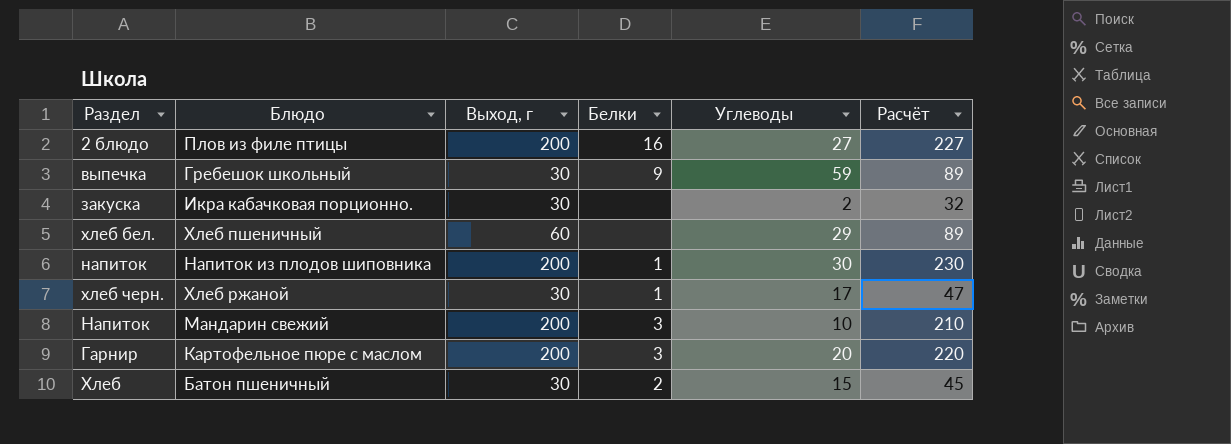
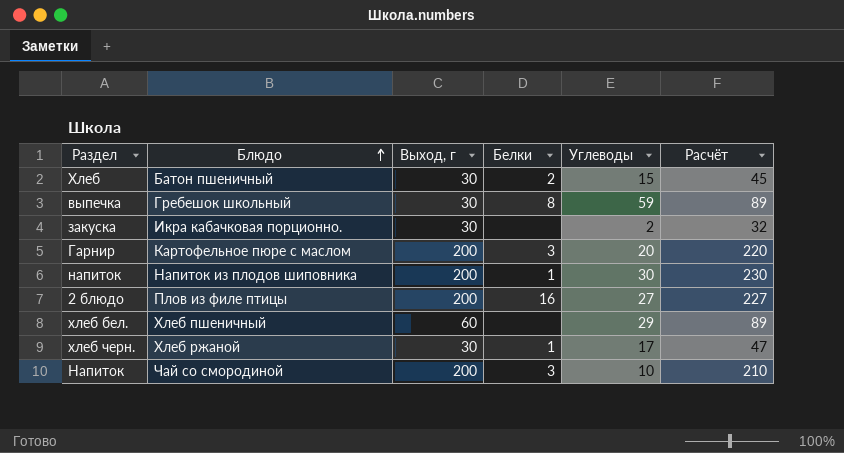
row order: none -> Блюдо ascending
выпечка | Белки: 9 -> 8
Напиток | Блюдо: Мандарин свежий -> Чай со смородиной

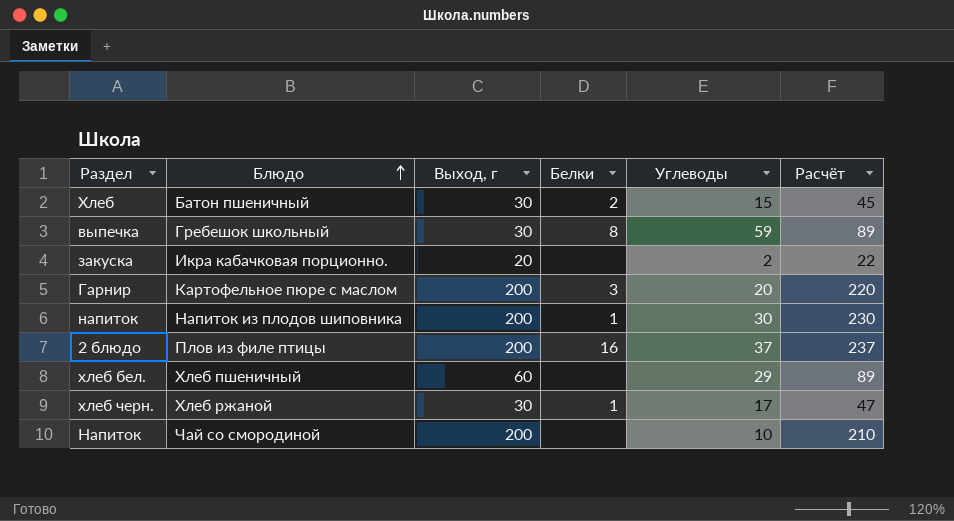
закуска | Выход, г: 30 -> 20
закуска | Расчёт: 32 -> 22
2 блюдо | Углеводы: 27 -> 37
2 блюдо | Расчёт: 227 -> 237
Напиток | Белки: 3 -> none

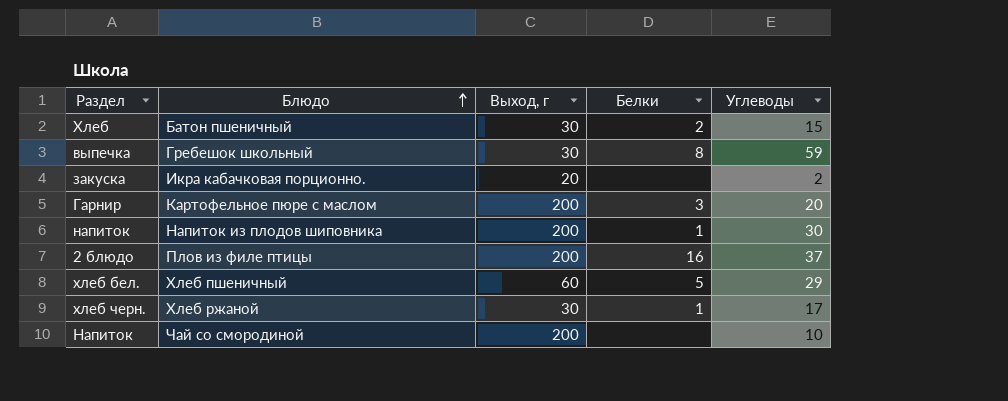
column Расчёт | formula: [Выход, г] + [Углеводы] -> none
хлеб бел. | Белки: none -> 5

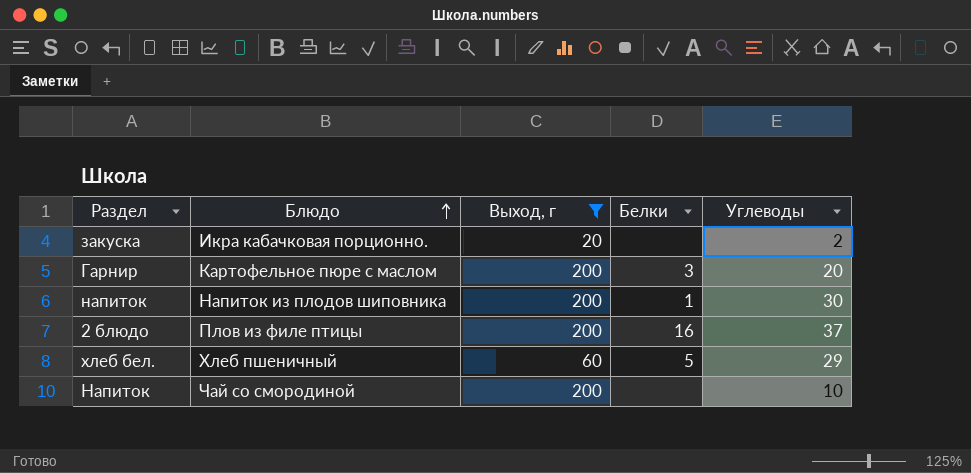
filter: none -> Выход, г != 30

